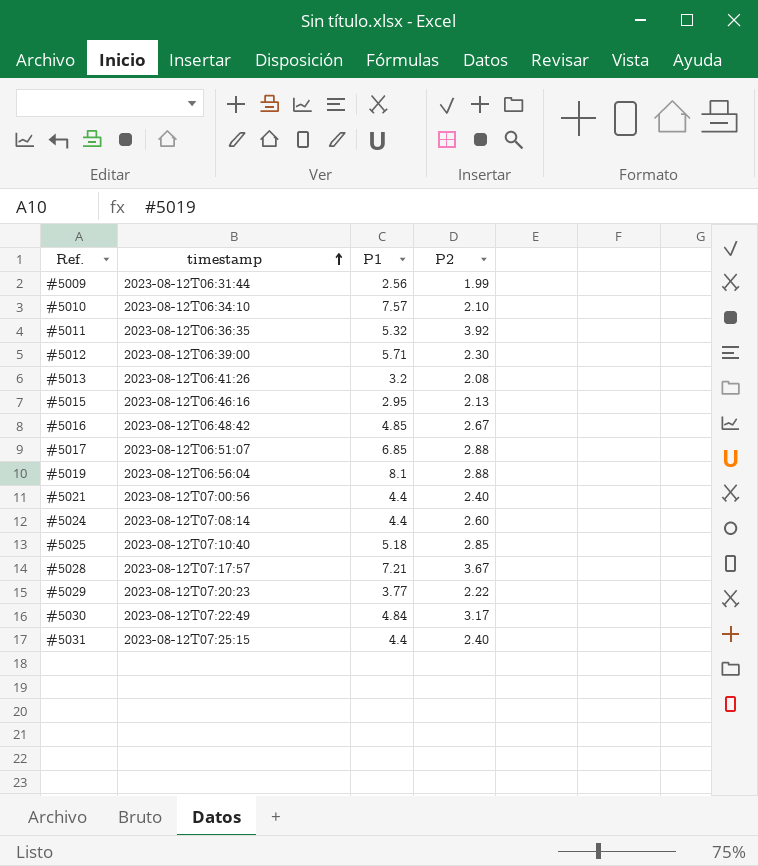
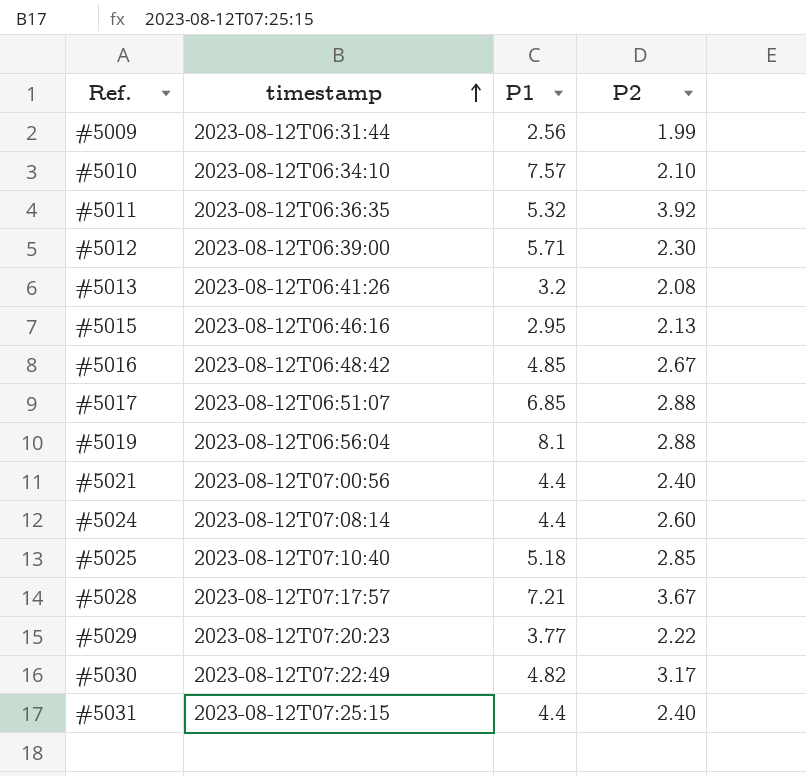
#5030 | P1: 4.84 -> 4.82

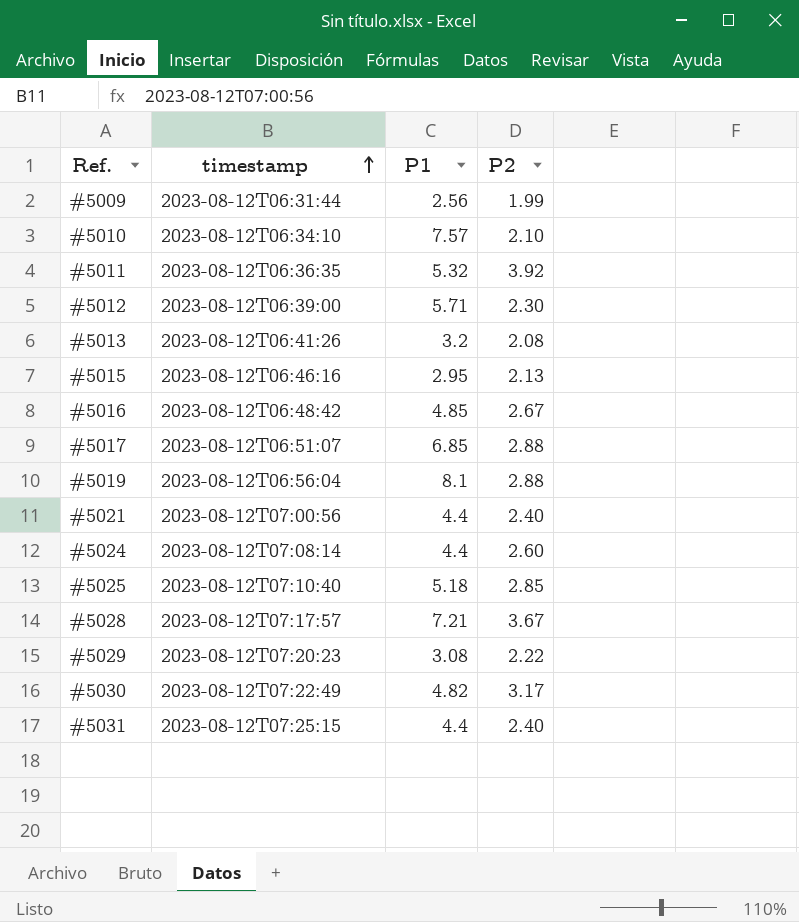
#5029 | P1: 3.77 -> 3.08

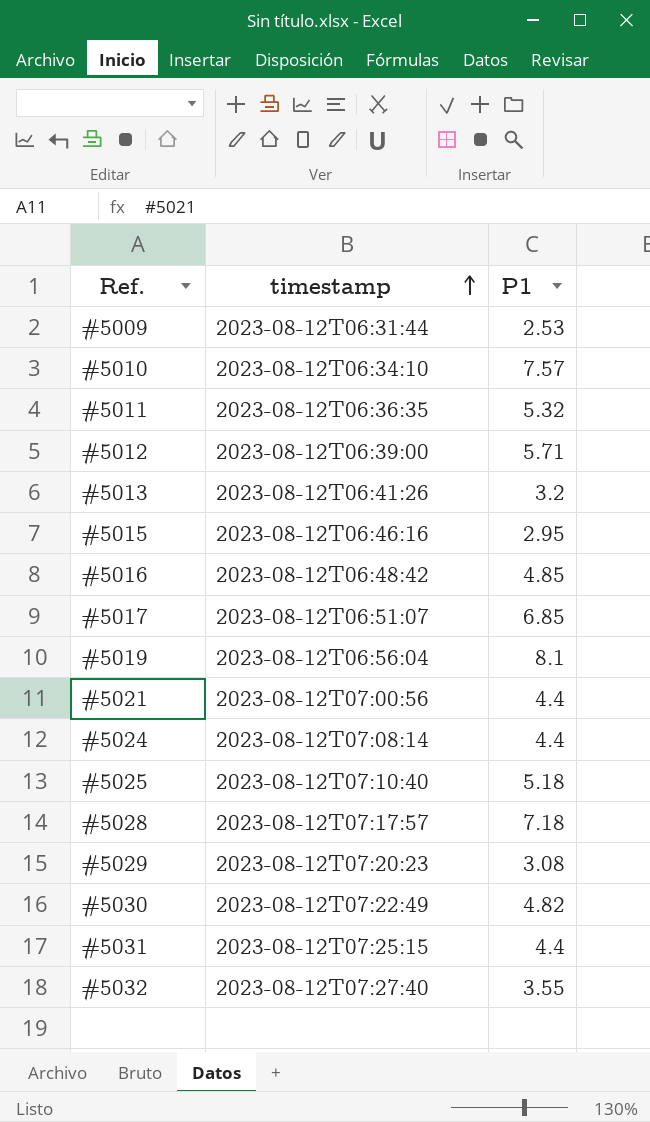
column P2 | position: 4 -> none
#5009 | P1: 2.56 -> 2.53
#5028 | P1: 7.21 -> 7.18
row #5032: none -> 2023-08-12T07:27:40 | 3.55

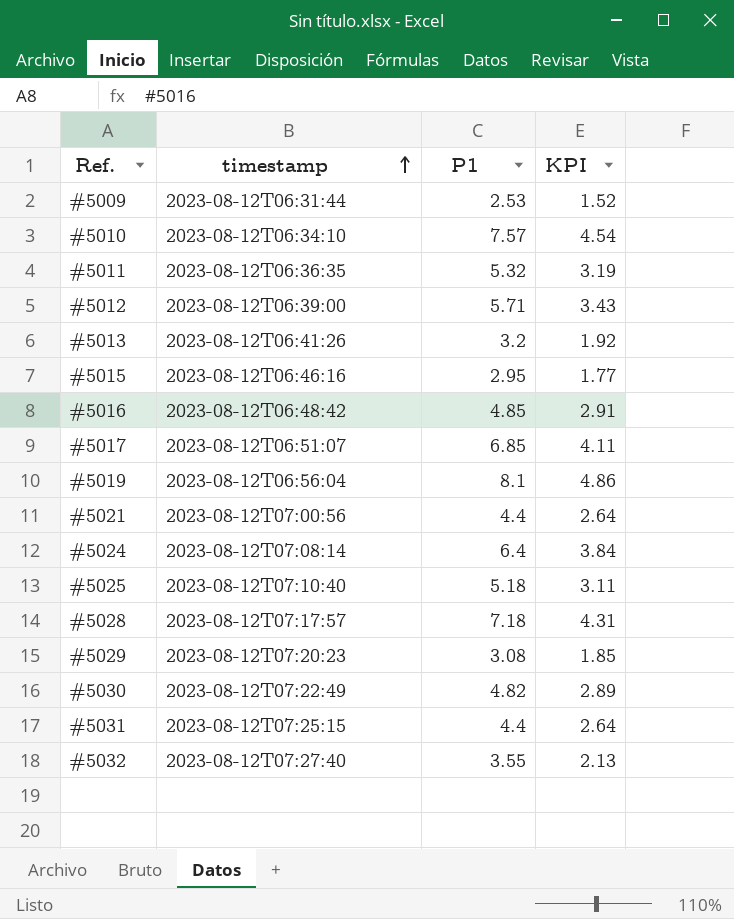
column KPI | formula: none -> [P1] * 0.6
#5024 | P1: 4.4 -> 6.4

